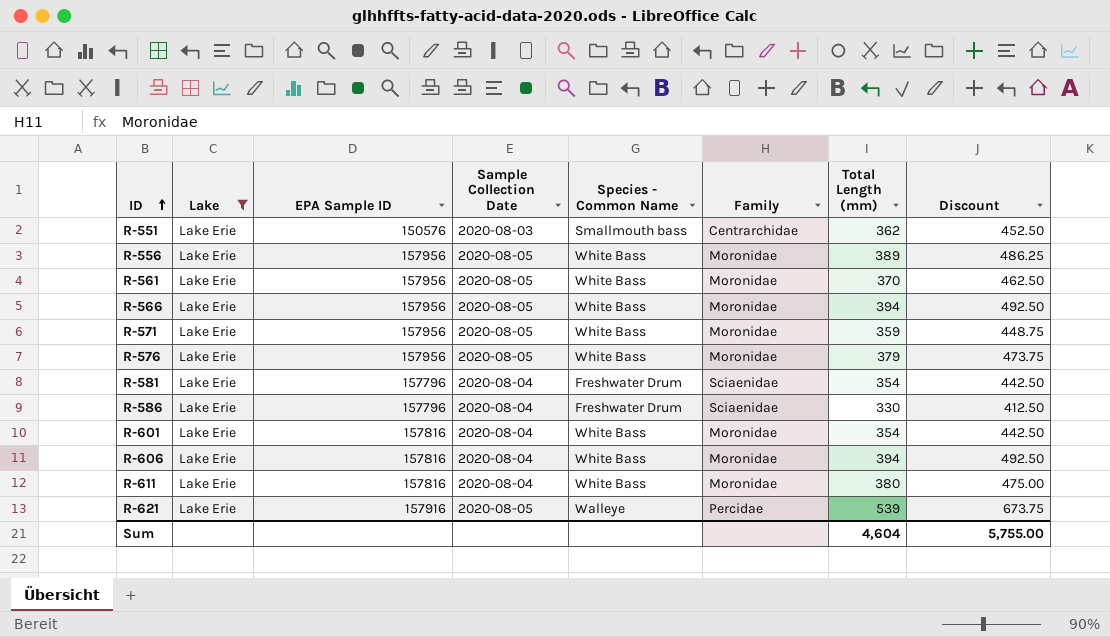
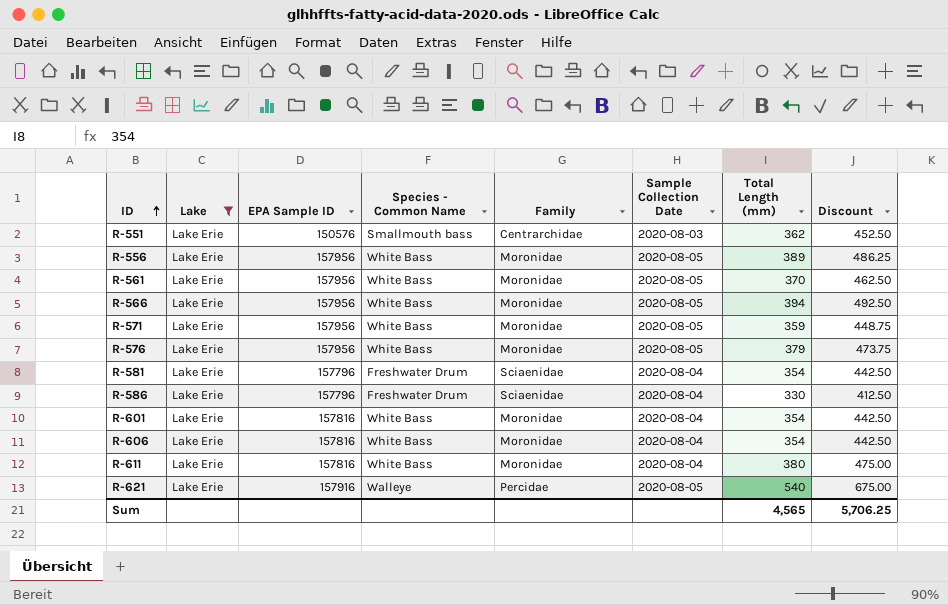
column Sample Collection Date | position: 4 -> 6
R-606 | Total Length (mm): 394 -> 354
R-606 | Discount: 492.50 -> 442.50
R-621 | Total Length (mm): 539 -> 540
R-621 | Discount: 673.75 -> 675.00
Sum | Total Length (mm): 4,604 -> 4,565
Sum | Discount: 5,755.00 -> 5,706.25

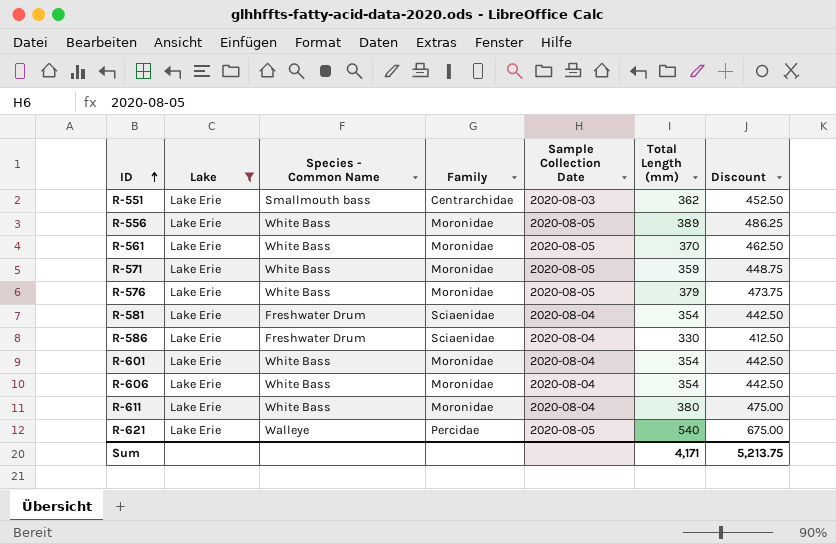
column EPA Sample ID | position: 3 -> none
row R-566: Lake Erie | 157956 | White Bass | Moronidae | 2020-08-05 | 394 | 492.50 -> none
Sum | Total Length (mm): 4,565 -> 4,171
Sum | Discount: 5,706.25 -> 5,213.75

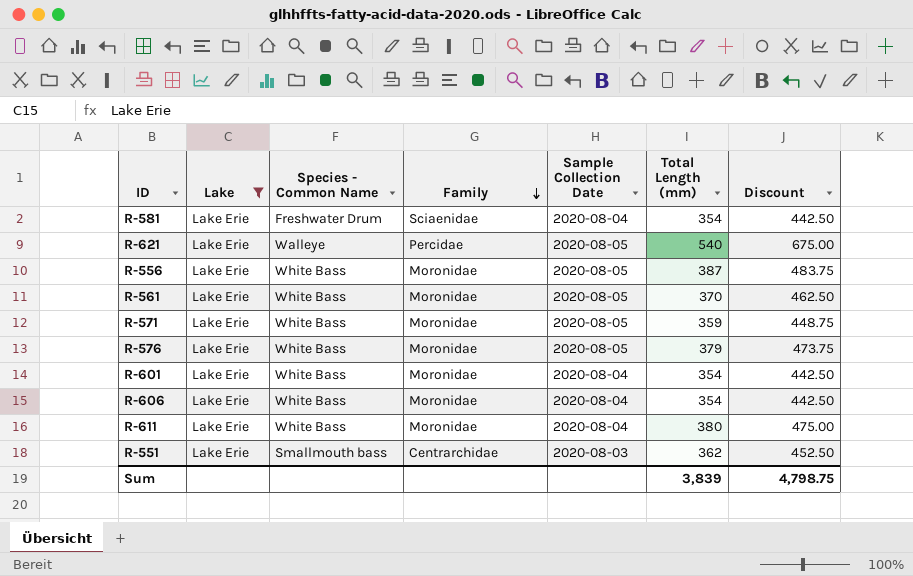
row order: ID ascending -> Family descending
row R-586: Lake Erie | Freshwater Drum | Sciaenidae | 2020-08-04 | 330 | 412.50 -> none
R-556 | Total Length (mm): 389 -> 387
R-556 | Discount: 486.25 -> 483.75
Sum | Total Length (mm): 4,171 -> 3,839
Sum | Discount: 5,213.75 -> 4,798.75

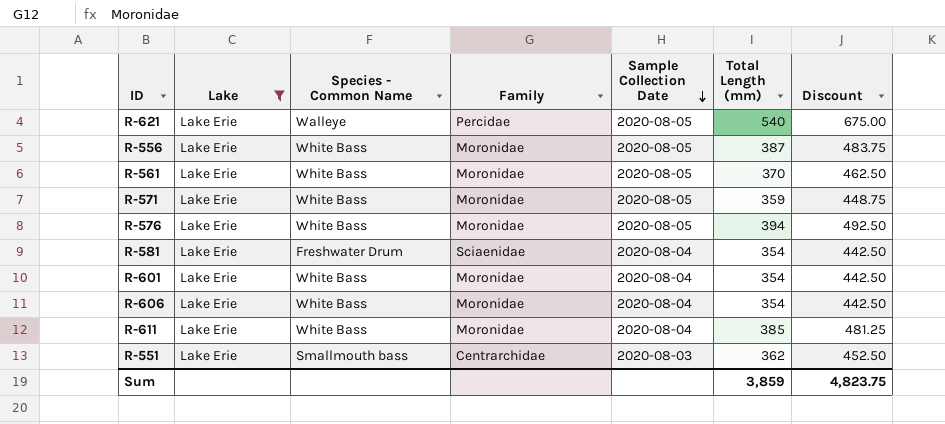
row order: Family descending -> Sample Collection Date descending
R-576 | Total Length (mm): 379 -> 394
R-576 | Discount: 473.75 -> 492.50
R-611 | Total Length (mm): 380 -> 385
R-611 | Discount: 475.00 -> 481.25
Sum | Total Length (mm): 3,839 -> 3,859
Sum | Discount: 4,798.75 -> 4,823.75

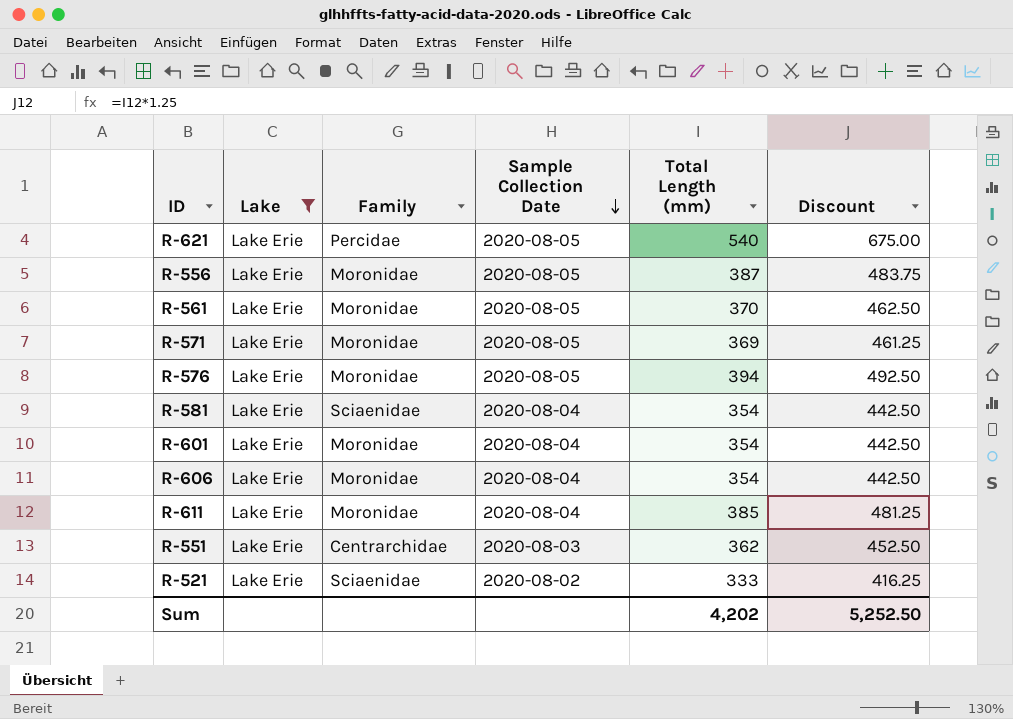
column Species - Common Name | position: 3 -> none
R-571 | Total Length (mm): 359 -> 369
R-571 | Discount: 448.75 -> 461.25
row R-521: none -> Lake Erie | Sciaenidae | 2020-08-02 | 333 | 416.25
Sum | Total Length (mm): 3,859 -> 4,202
Sum | Discount: 4,823.75 -> 5,252.50

